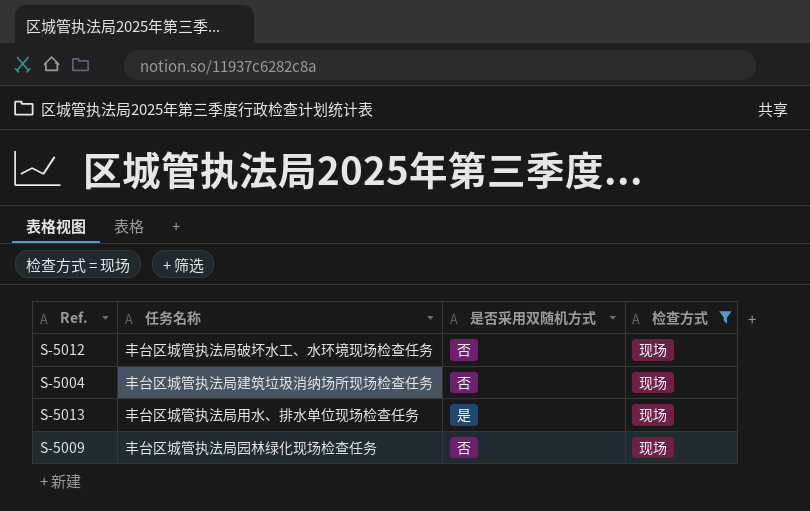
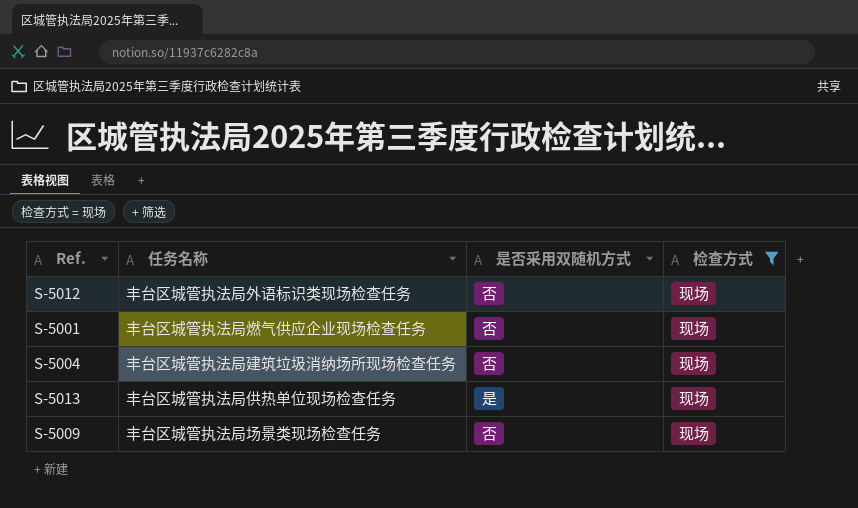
S-5012 | 任务名称: 丰台区城管执法局破坏水工、水环境现场检查任务 -> 丰台区城管执法局外语标识类现场检查任务
row S-5001: none -> 丰台区城管执法局燃气供应企业现场检查任务 | 否 | 现场
S-5013 | 任务名称: 丰台区城管执法局用水、排水单位现场检查任务 -> 丰台区城管执法局供热单位现场检查任务
S-5009 | 任务名称: 丰台区城管执法局园林绿化现场检查任务 -> 丰台区城管执法局场景类现场检查任务

